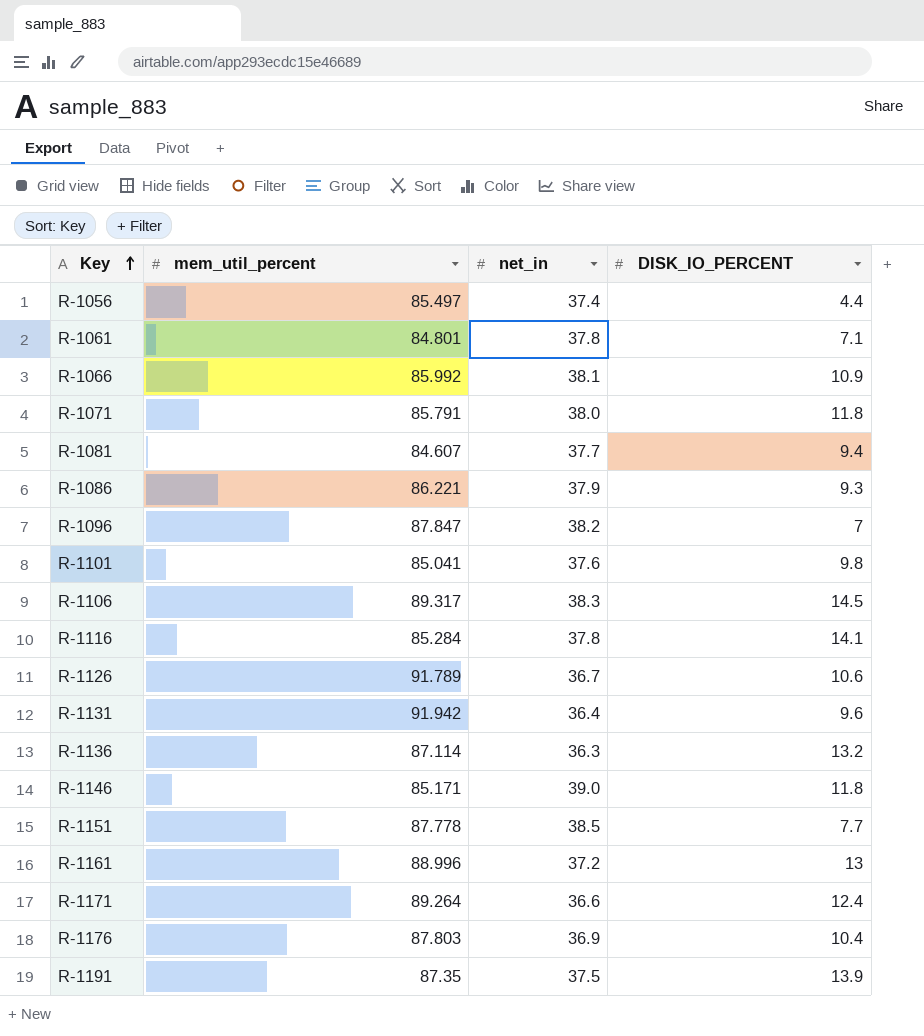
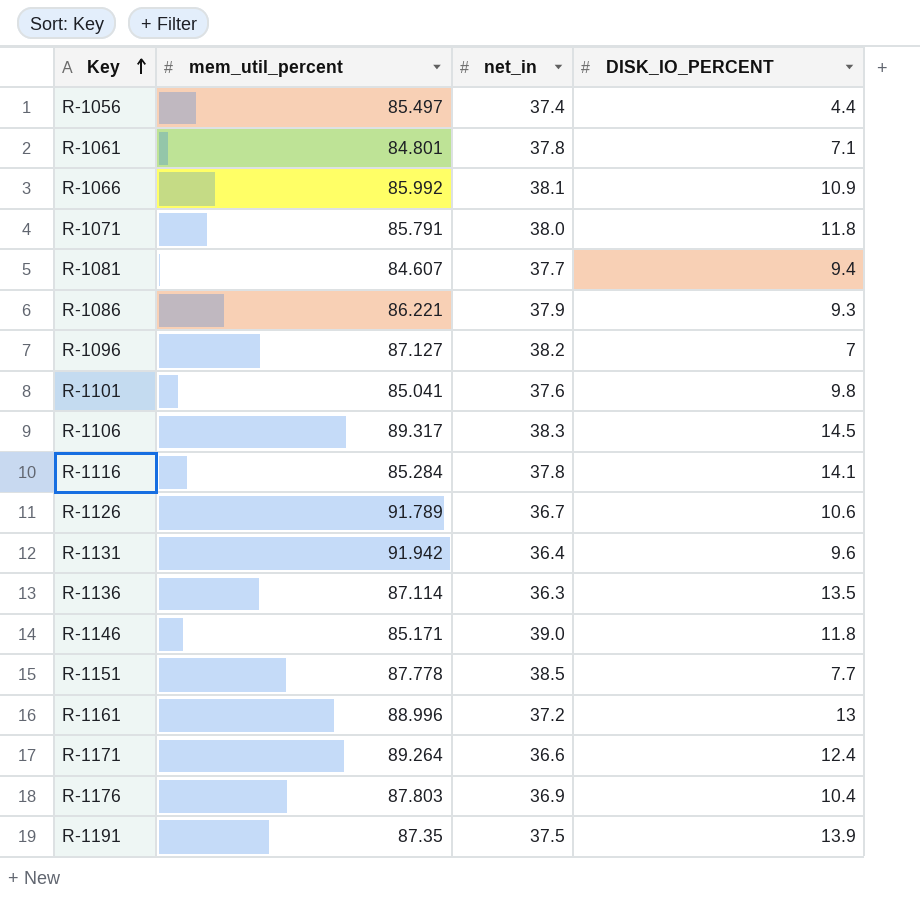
R-1096 | mem_util_percent: 87.847 -> 87.127
R-1136 | DISK_IO_PERCENT: 13.2 -> 13.5

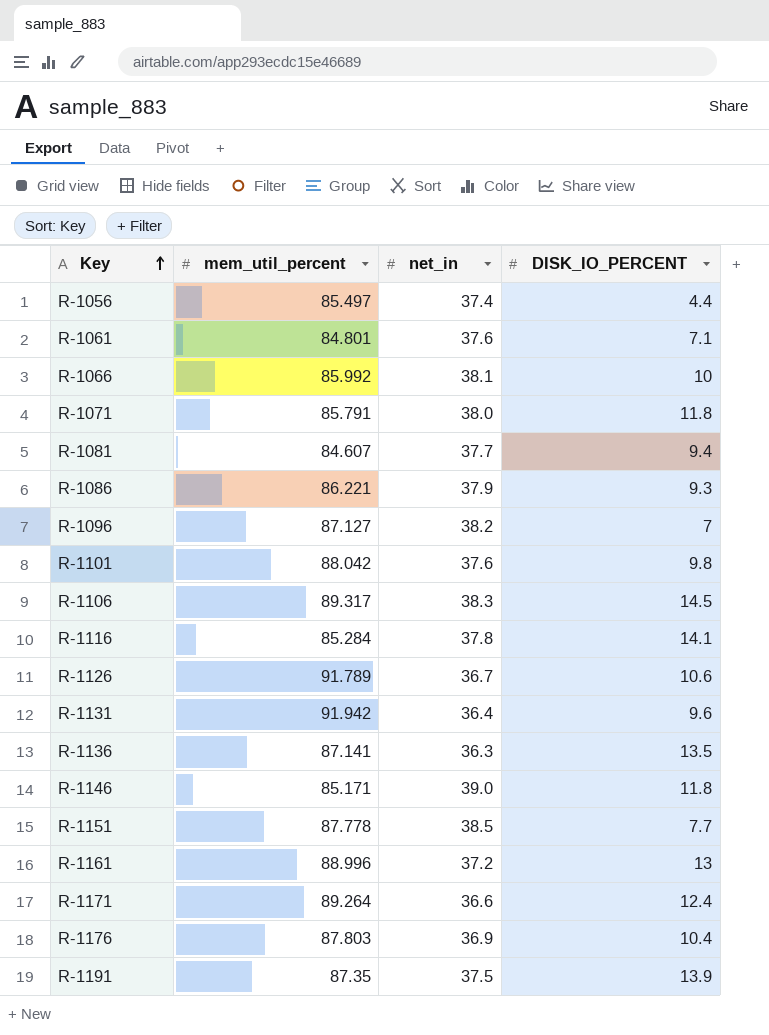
R-1061 | net_in: 37.8 -> 37.6
R-1066 | DISK_IO_PERCENT: 10.9 -> 10
R-1101 | mem_util_percent: 85.041 -> 88.042
R-1136 | mem_util_percent: 87.114 -> 87.141

